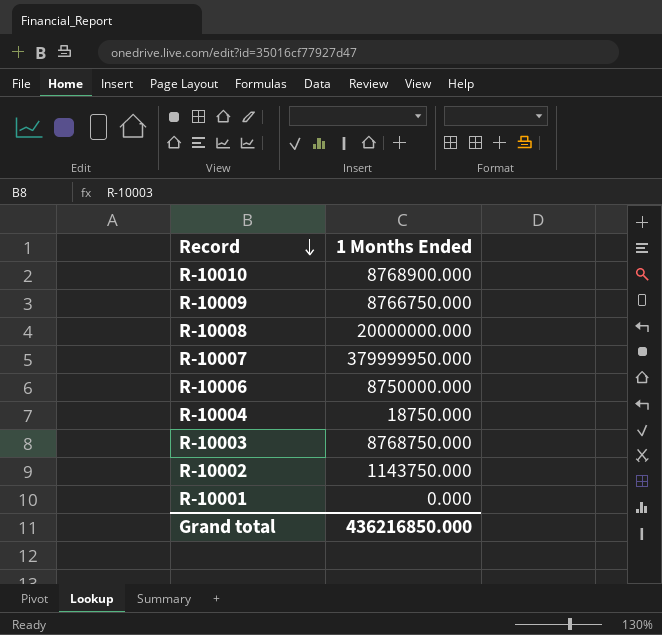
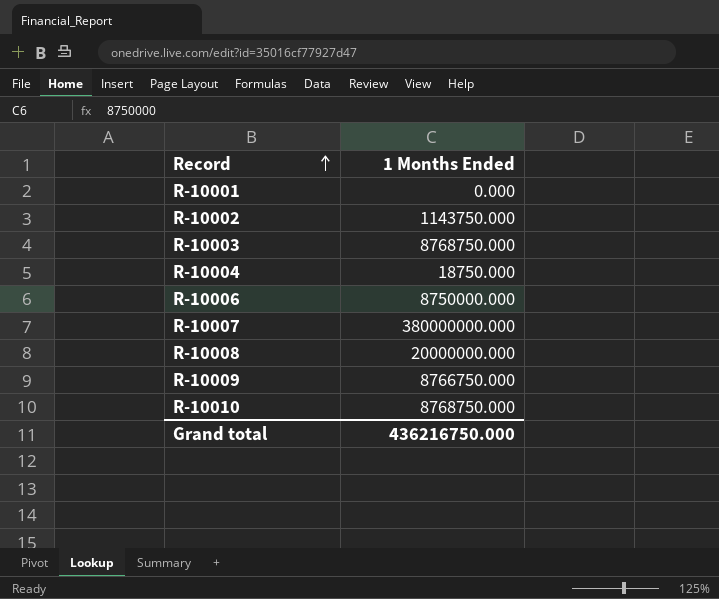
row order: Record descending -> Record ascending
R-10007 | 1 Months Ended: 379999950.000 -> 380000000.000
R-10010 | 1 Months Ended: 8768900.000 -> 8768750.000
Grand total | 1 Months Ended: 436216850.000 -> 436216750.000

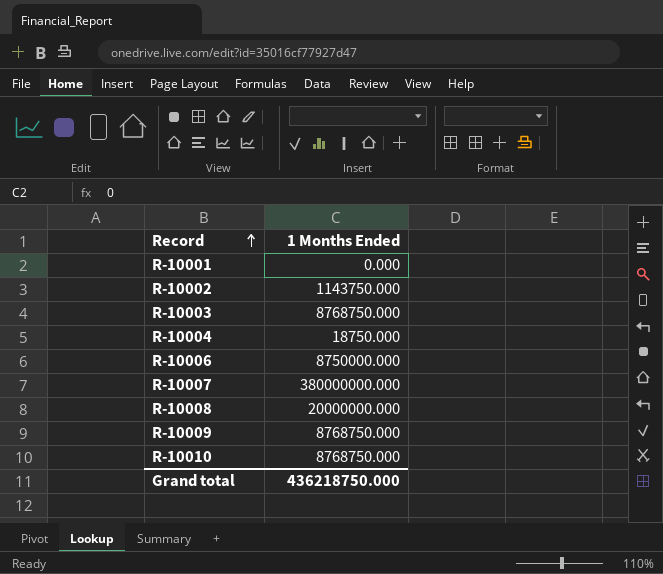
R-10009 | 1 Months Ended: 8766750.000 -> 8768750.000
Grand total | 1 Months Ended: 436216750.000 -> 436218750.000

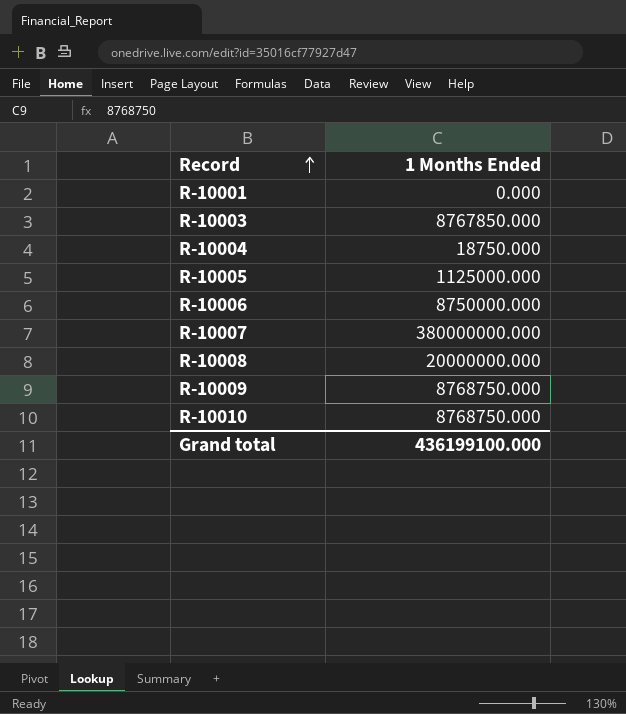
row R-10002: 1143750.000 -> none
R-10003 | 1 Months Ended: 8768750.000 -> 8767850.000
row R-10005: none -> 1125000.000
Grand total | 1 Months Ended: 436218750.000 -> 436199100.000

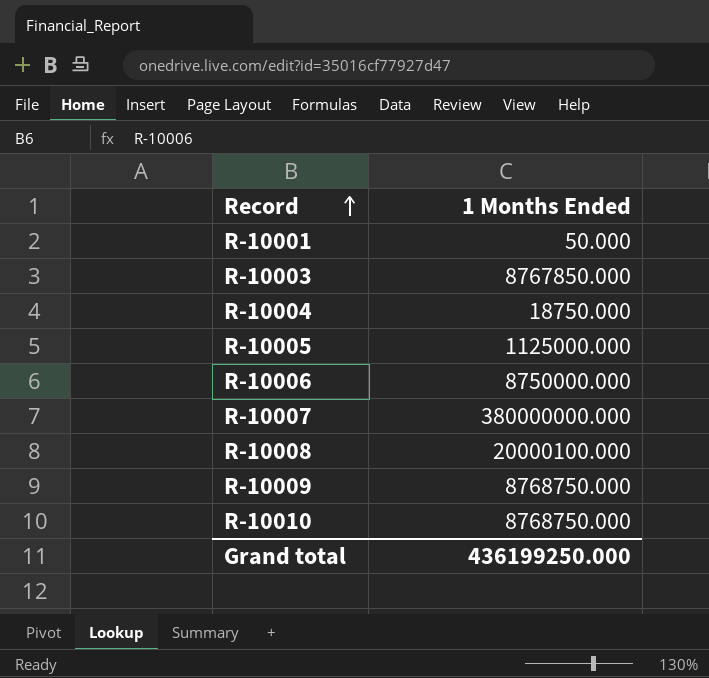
R-10001 | 1 Months Ended: 0.000 -> 50.000
R-10008 | 1 Months Ended: 20000000.000 -> 20000100.000
Grand total | 1 Months Ended: 436199100.000 -> 436199250.000

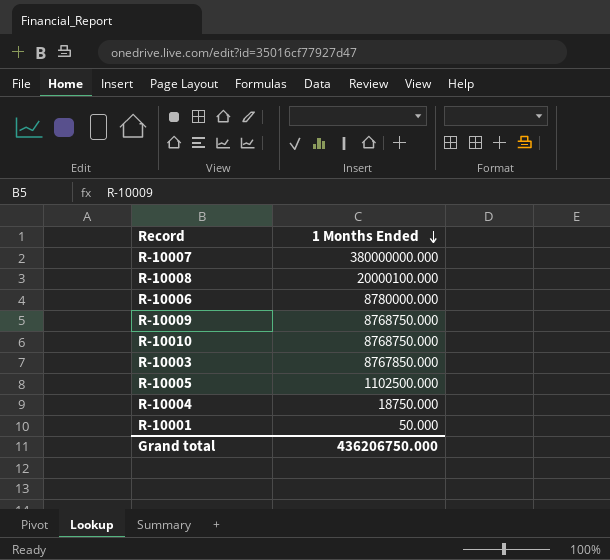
row order: Record ascending -> 1 Months Ended descending
R-10006 | 1 Months Ended: 8750000.000 -> 8780000.000
R-10005 | 1 Months Ended: 1125000.000 -> 1102500.000
Grand total | 1 Months Ended: 436199250.000 -> 436206750.000

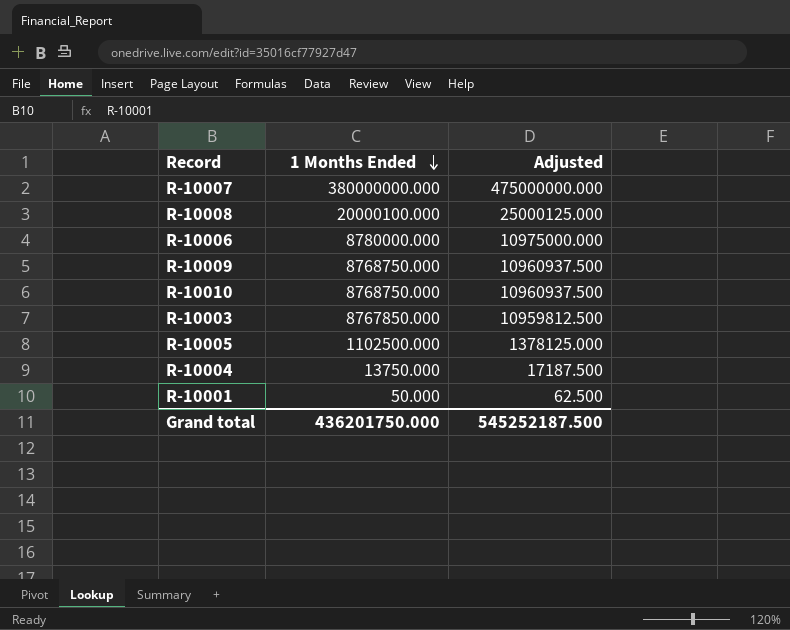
column Adjusted | formula: none -> [1 Months Ended] * 1.25
R-10004 | 1 Months Ended: 18750.000 -> 13750.000
Grand total | 1 Months Ended: 436206750.000 -> 436201750.000

